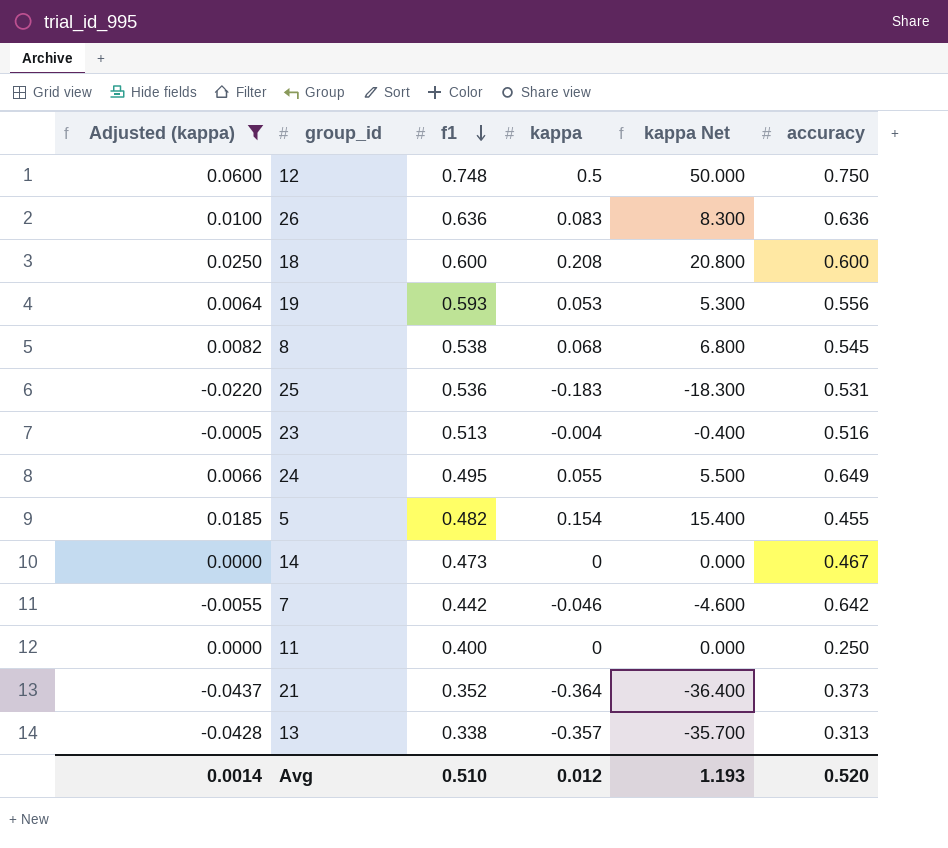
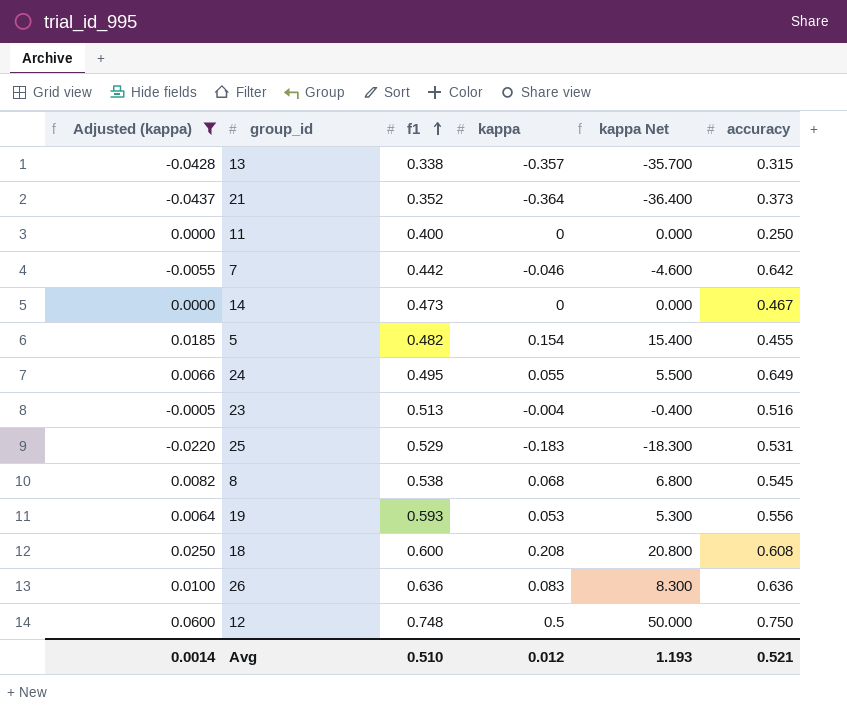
row order: f1 descending -> f1 ascending
13 | accuracy: 0.313 -> 0.315
25 | f1: 0.536 -> 0.529
18 | accuracy: 0.600 -> 0.608
Avg | accuracy: 0.520 -> 0.521

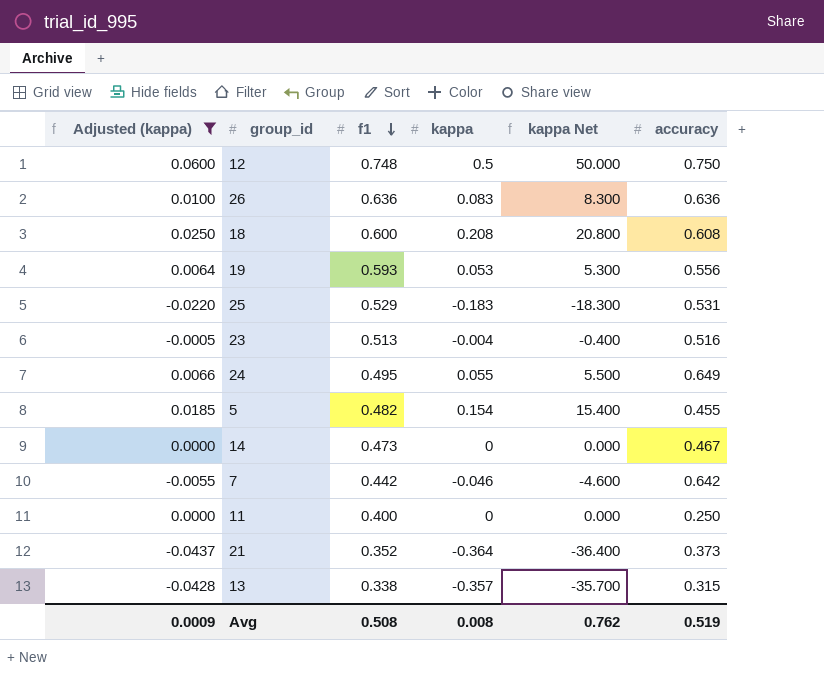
row order: f1 ascending -> f1 descending
row 8: 0.0082 | 0.538 | 0.068 | 6.800 | 0.545 -> none
Avg | Adjusted (kappa): 0.0014 -> 0.0009
Avg | f1: 0.510 -> 0.508
Avg | kappa: 0.012 -> 0.008
Avg | kappa Net: 1.193 -> 0.762
Avg | accuracy: 0.521 -> 0.519

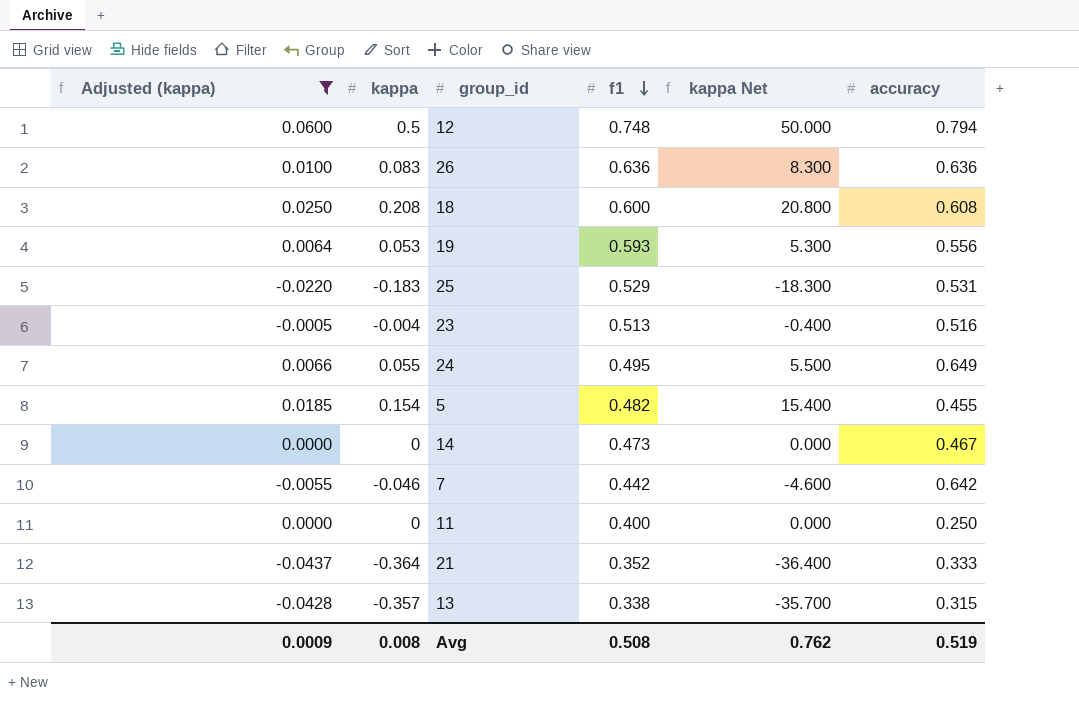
column kappa | position: 4 -> 2
12 | accuracy: 0.750 -> 0.794
21 | accuracy: 0.373 -> 0.333

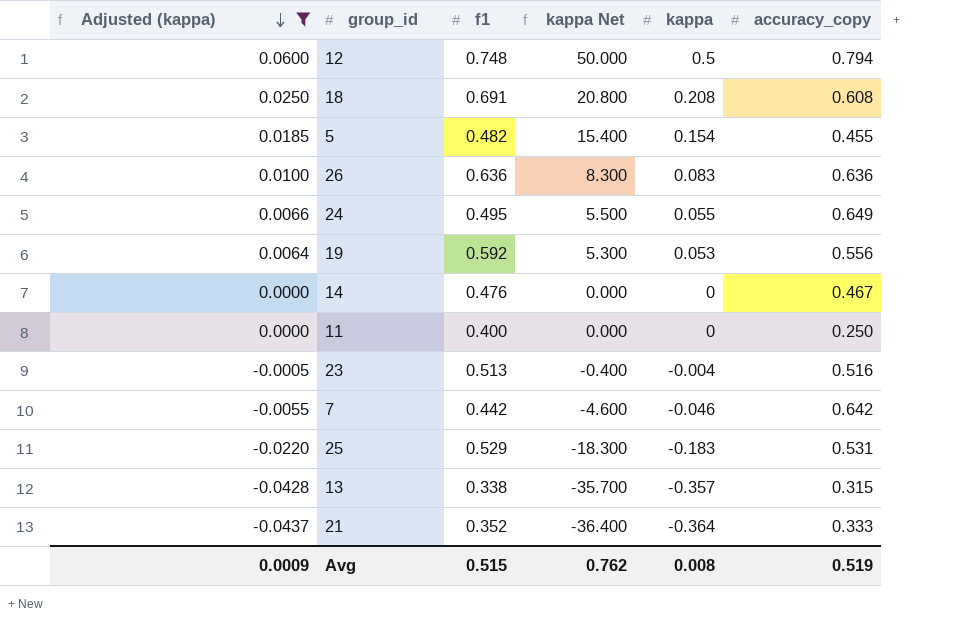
row order: f1 descending -> Adjusted (kappa) descending
column kappa | position: 2 -> 5
column name: accuracy -> accuracy_copy
18 | f1: 0.600 -> 0.691
19 | f1: 0.593 -> 0.592
14 | f1: 0.473 -> 0.476
Avg | f1: 0.508 -> 0.515

